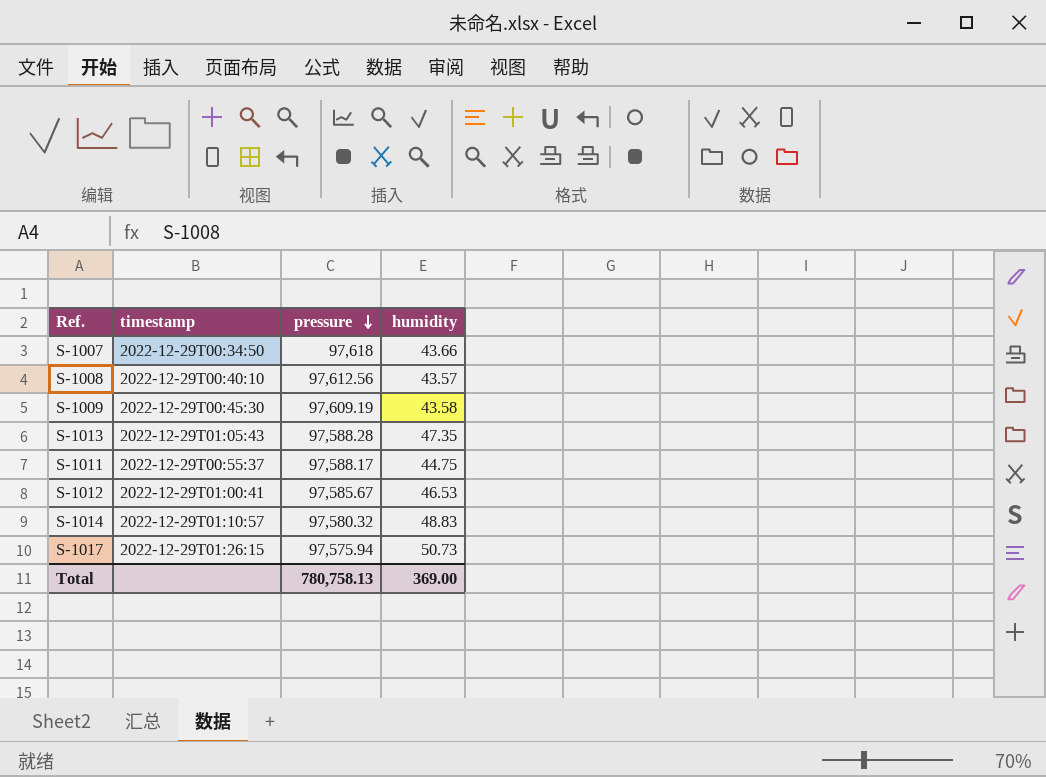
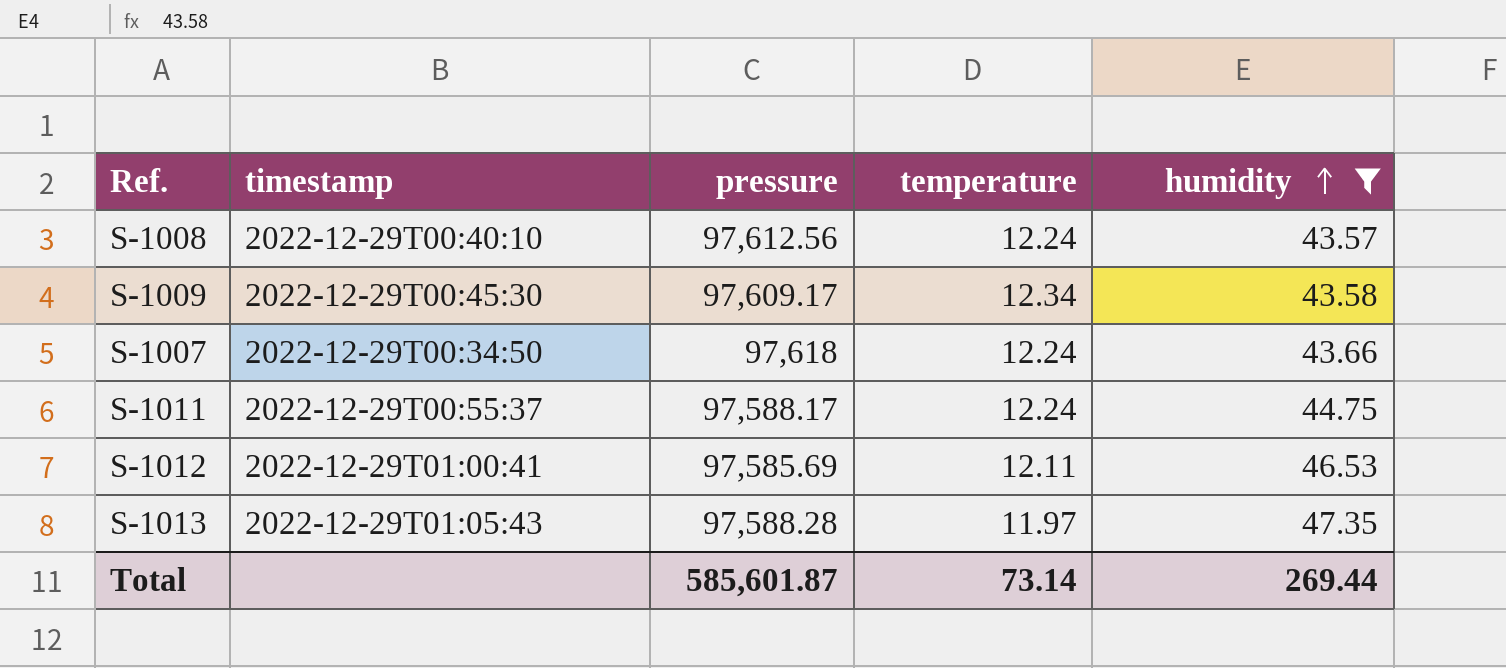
filter: none -> humidity <= 47.35
row order: pressure descending -> humidity ascending
column temperature | position: none -> 4
S-1009 | pressure: 97,609.19 -> 97,609.17
S-1012 | pressure: 97,585.67 -> 97,585.69
Total | pressure: 780,758.13 -> 585,601.87
Total | humidity: 369.00 -> 269.44

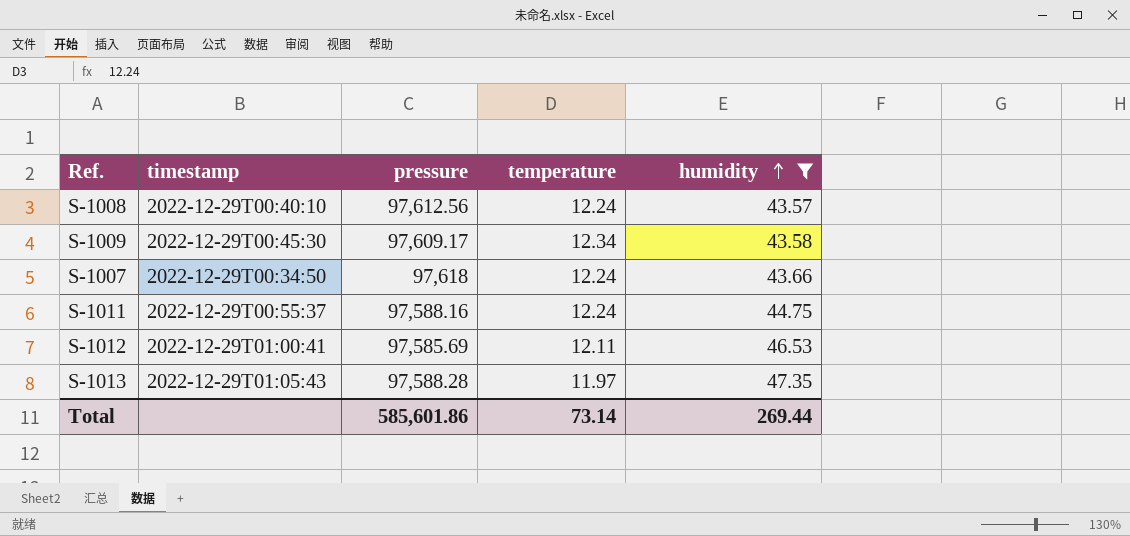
S-1011 | pressure: 97,588.17 -> 97,588.16
Total | pressure: 585,601.87 -> 585,601.86

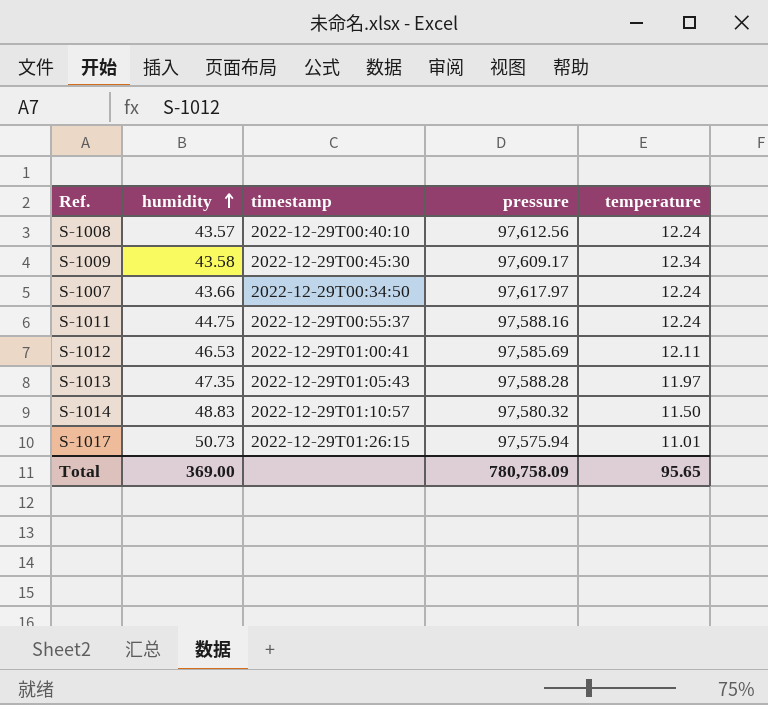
filter: humidity <= 47.35 -> none
column humidity | position: 5 -> 2
S-1007 | pressure: 97,618 -> 97,617.97
Total | humidity: 269.44 -> 369.00
Total | pressure: 585,601.86 -> 780,758.09
Total | temperature: 73.14 -> 95.65

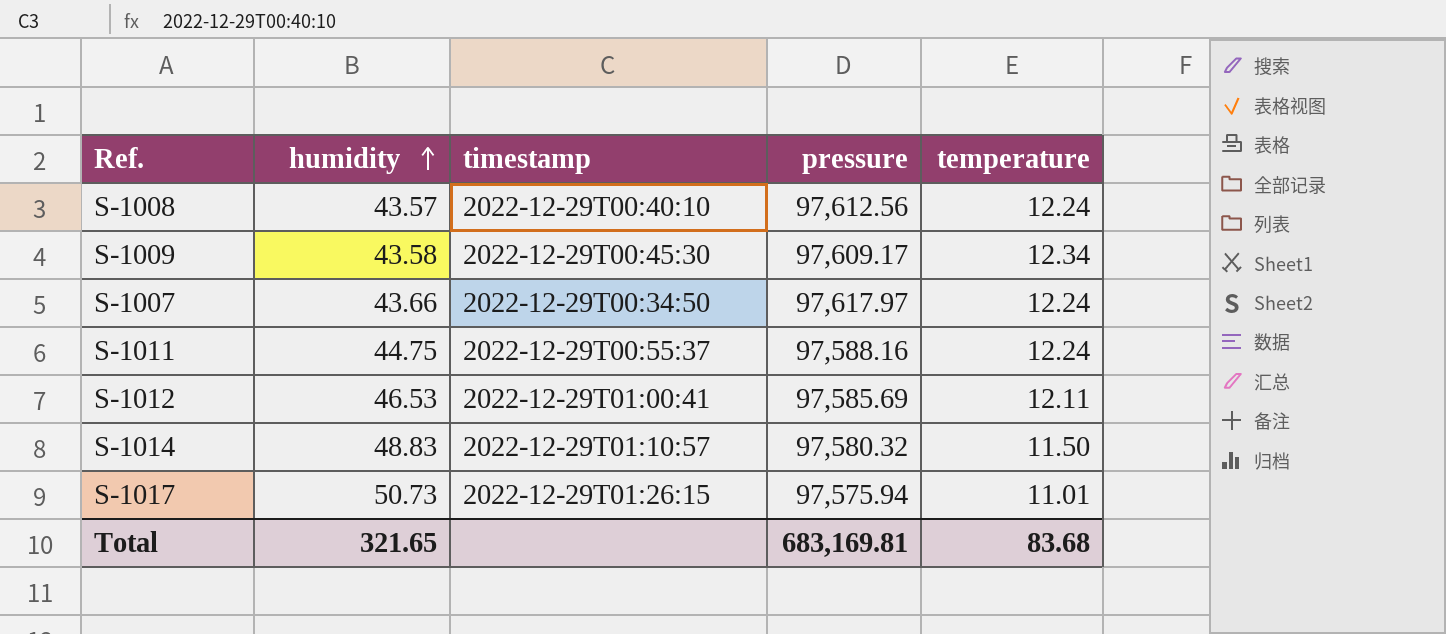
row S-1013: 47.35 | 2022-12-29T01:05:43 | 97,588.28 | 11.97 -> none
Total | humidity: 369.00 -> 321.65
Total | pressure: 780,758.09 -> 683,169.81
Total | temperature: 95.65 -> 83.68

